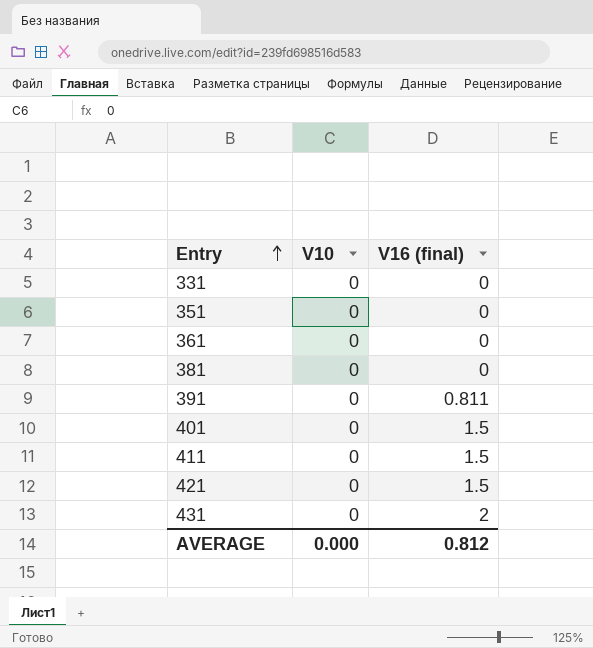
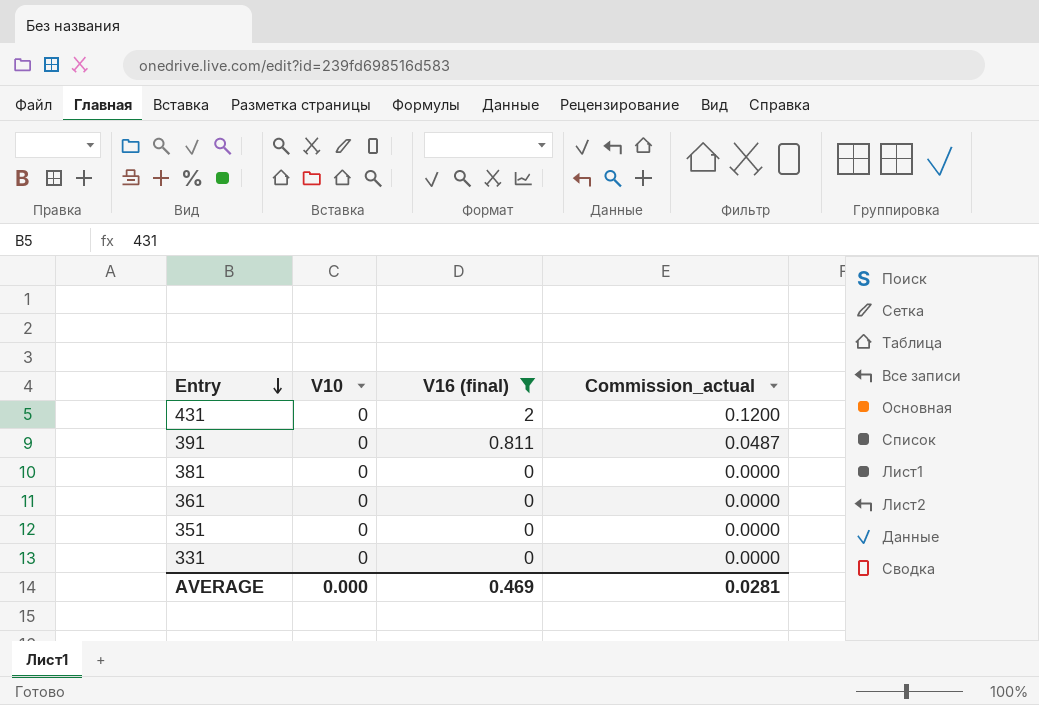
filter: none -> V16 (final) != 1.5
row order: Entry ascending -> Entry descending
column Commission_actual | formula: none -> [V16 (final)] * 0.06
AVERAGE | V16 (final): 0.812 -> 0.469

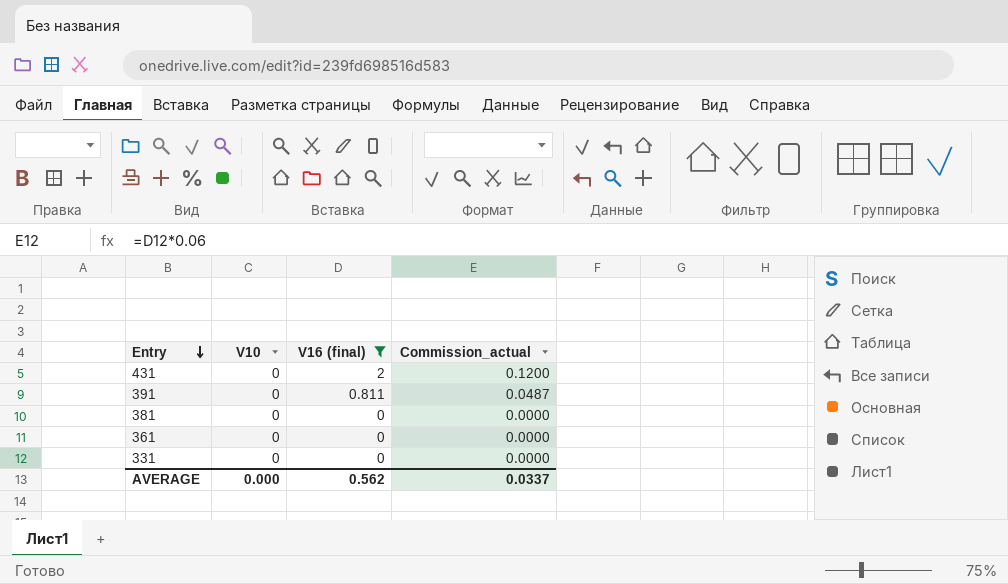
row 351: 0 | 0 | 0.0000 -> none
AVERAGE | V16 (final): 0.469 -> 0.562
AVERAGE | Commission_actual: 0.0281 -> 0.0337

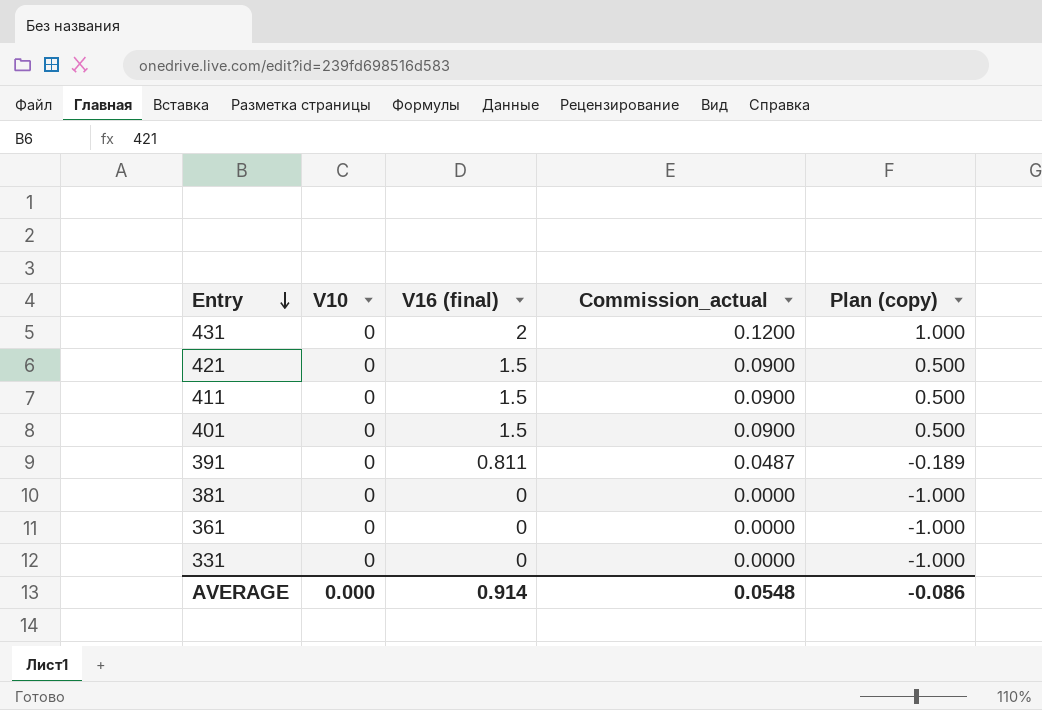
filter: V16 (final) != 1.5 -> none
column Plan (copy) | formula: none -> [V16 (final)] - 1
AVERAGE | V16 (final): 0.562 -> 0.914
AVERAGE | Commission_actual: 0.0337 -> 0.0548

